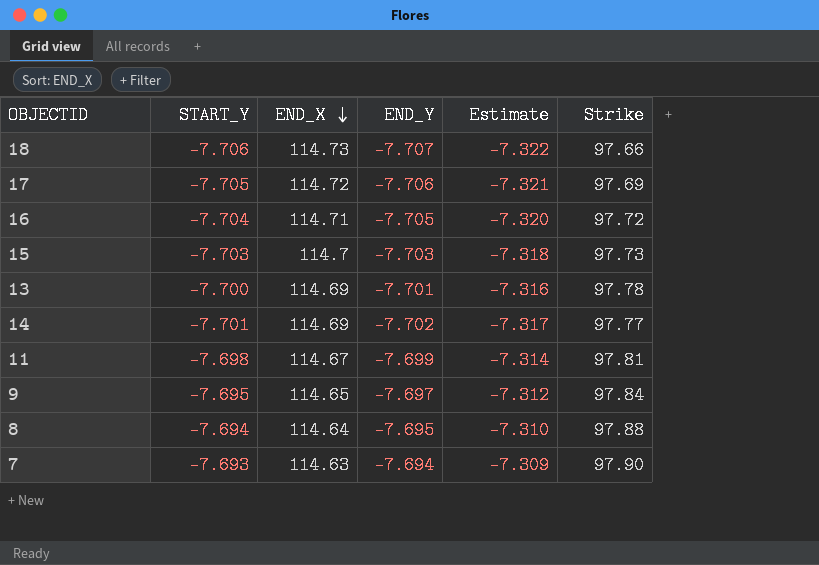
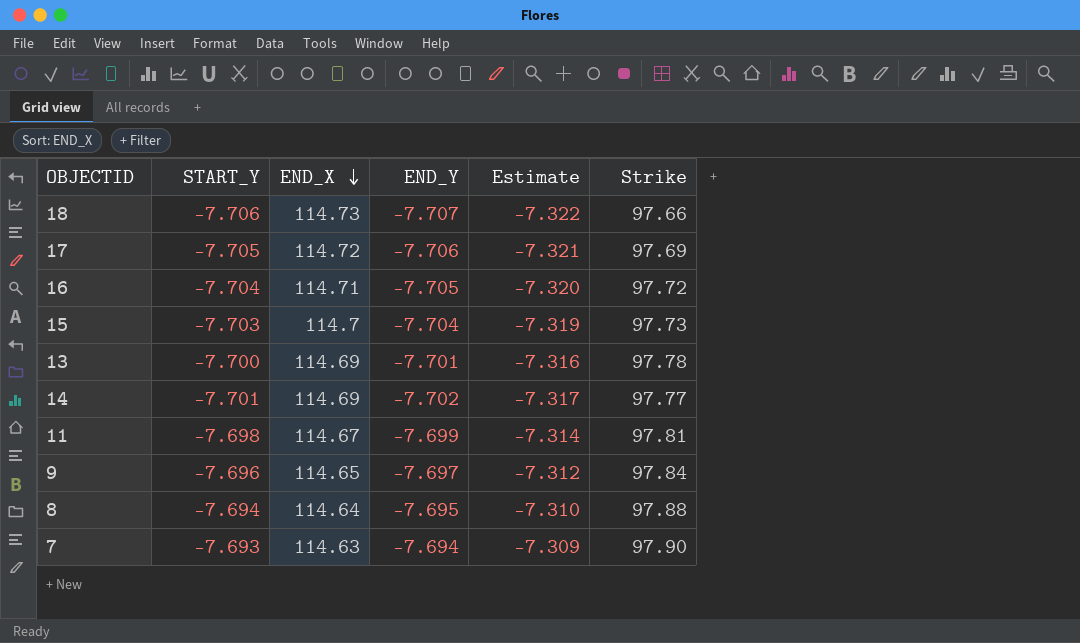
15 | END_Y: -7.703 -> -7.704
15 | Estimate: -7.318 -> -7.319
9 | START_Y: -7.695 -> -7.696

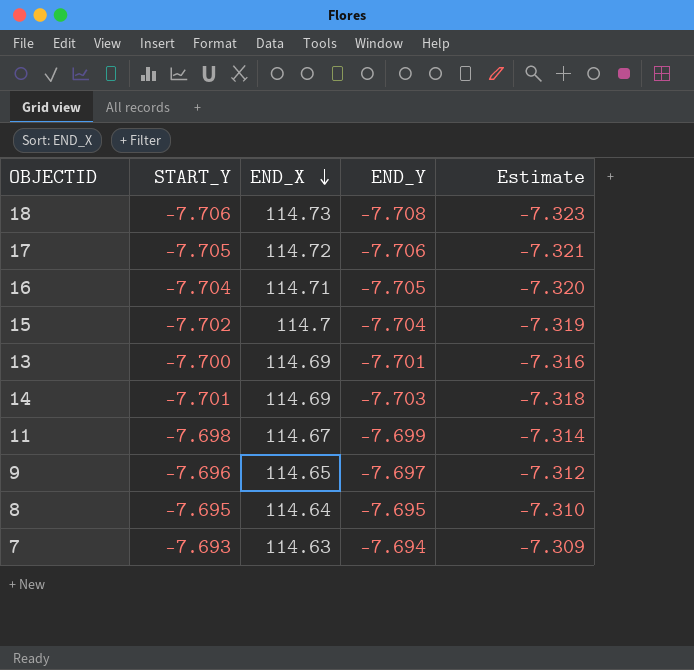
column Strike | position: 6 -> none
18 | END_Y: -7.707 -> -7.708
18 | Estimate: -7.322 -> -7.323
15 | START_Y: -7.703 -> -7.702
14 | END_Y: -7.702 -> -7.703
14 | Estimate: -7.317 -> -7.318
8 | START_Y: -7.694 -> -7.695

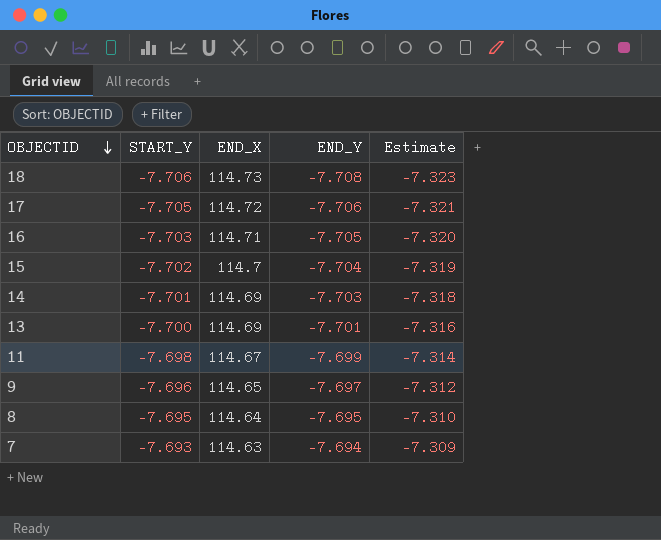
row order: END_X descending -> OBJECTID descending
16 | START_Y: -7.704 -> -7.703

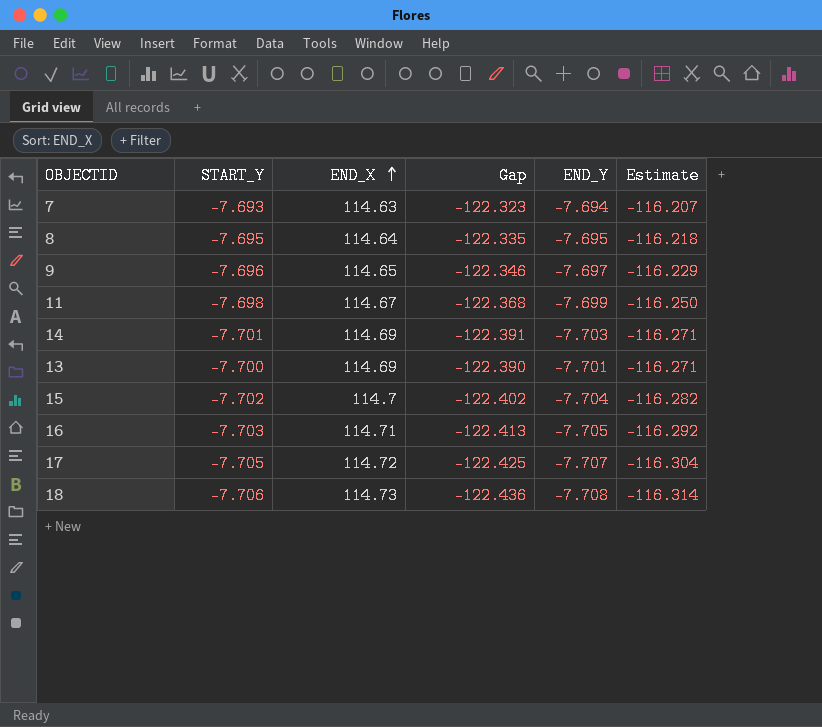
row order: OBJECTID descending -> END_X ascending
column Gap | formula: none -> [START_Y] - [END_X]
column Estimate | formula: [END_Y] * 0.95 -> [Gap] * 0.95
17 | END_Y: -7.706 -> -7.707

